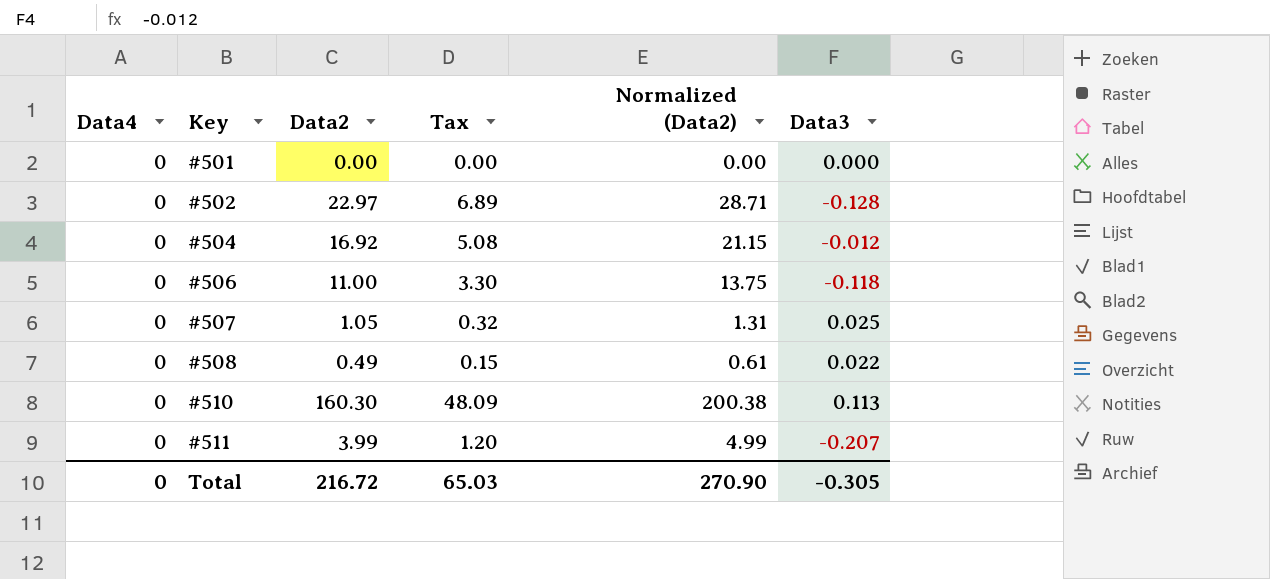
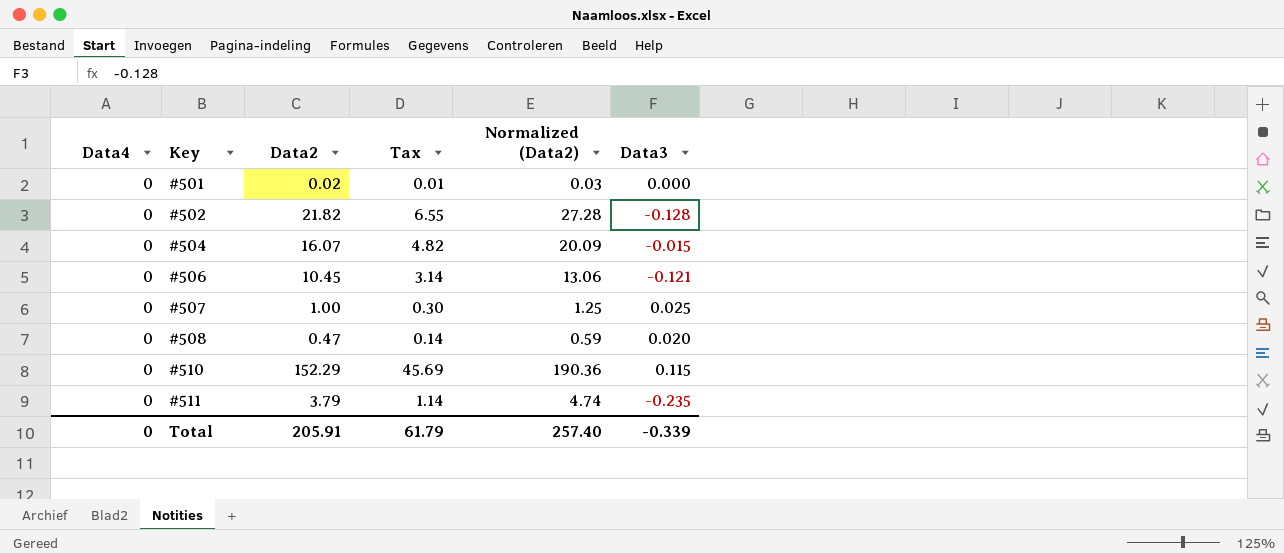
#501 | Data2: 0.00 -> 0.02
#501 | Tax: 0.00 -> 0.01
#501 | Normalized (Data2): 0.00 -> 0.03
#502 | Data2: 22.97 -> 21.82
#502 | Tax: 6.89 -> 6.55
#502 | Normalized (Data2): 28.71 -> 27.28
#504 | Data2: 16.92 -> 16.07
#504 | Tax: 5.08 -> 4.82
#504 | Normalized (Data2): 21.15 -> 20.09
#504 | Data3: -0.012 -> -0.015
#506 | Data2: 11.00 -> 10.45
#506 | Tax: 3.30 -> 3.14
#506 | Normalized (Data2): 13.75 -> 13.06
#506 | Data3: -0.118 -> -0.121
#507 | Data2: 1.05 -> 1.00
#507 | Tax: 0.32 -> 0.30
#507 | Normalized (Data2): 1.31 -> 1.25
#508 | Data2: 0.49 -> 0.47
#508 | Tax: 0.15 -> 0.14
#508 | Normalized (Data2): 0.61 -> 0.59
#508 | Data3: 0.022 -> 0.020
#510 | Data2: 160.30 -> 152.29
#510 | Tax: 48.09 -> 45.69
#510 | Normalized (Data2): 200.38 -> 190.36
#510 | Data3: 0.113 -> 0.115
#511 | Data2: 3.99 -> 3.79
#511 | Tax: 1.20 -> 1.14
#511 | Normalized (Data2): 4.99 -> 4.74
#511 | Data3: -0.207 -> -0.235
Total | Data2: 216.72 -> 205.91
Total | Tax: 65.03 -> 61.79
Total | Normalized (Data2): 270.90 -> 257.40
Total | Data3: -0.305 -> -0.339

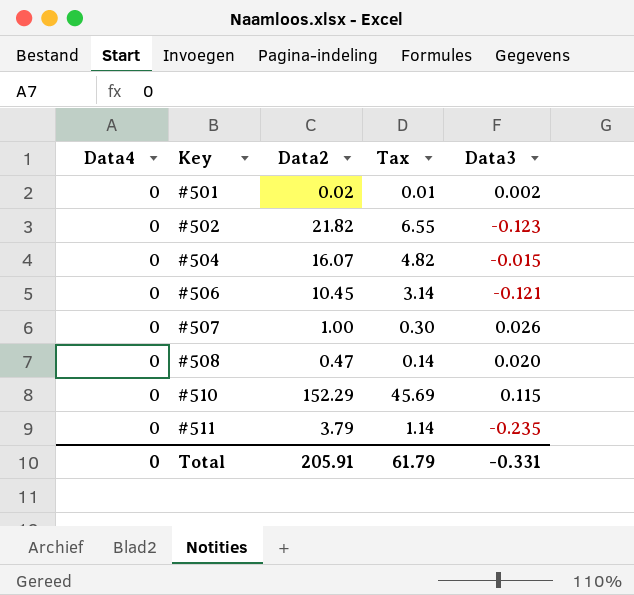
column Normalized (Data2) | formula: [Data2] * 1.25 -> none
#501 | Data3: 0.000 -> 0.002
#502 | Data3: -0.128 -> -0.123
#507 | Data3: 0.025 -> 0.026
Total | Data3: -0.339 -> -0.331

